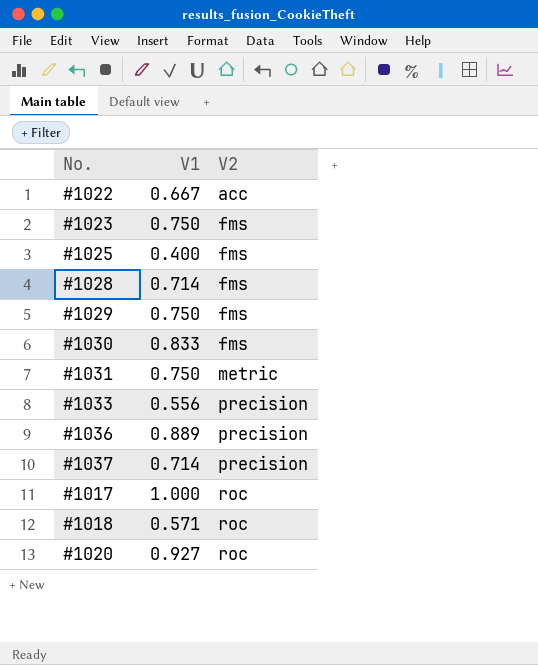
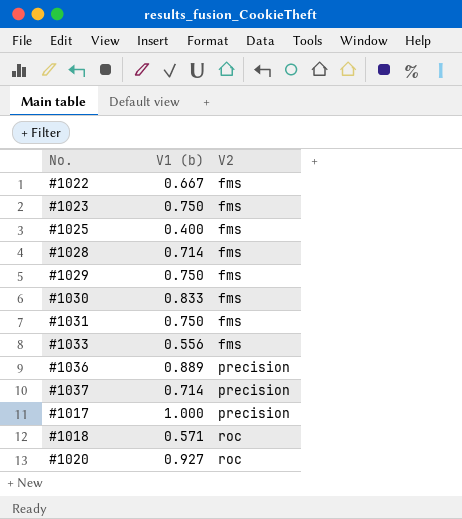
column name: V1 -> V1 (b)
#1022 | V2: acc -> fms
#1031 | V2: metric -> fms
#1033 | V2: precision -> fms
#1017 | V2: roc -> precision

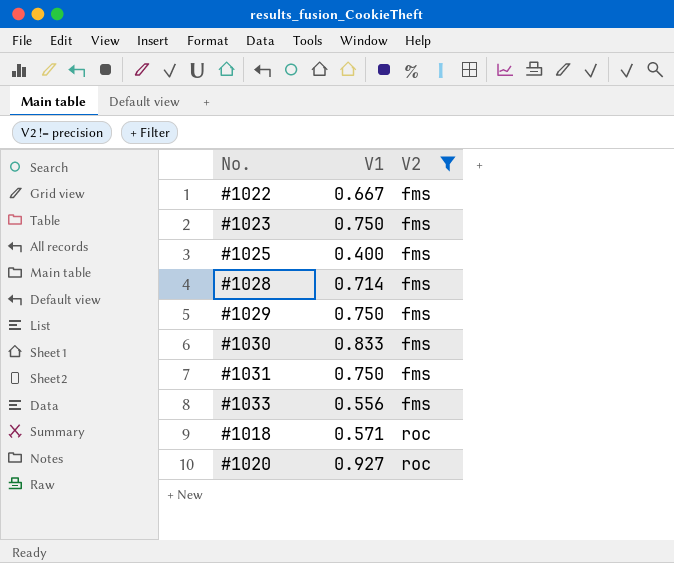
filter: none -> V2 != precision
column name: V1 (b) -> V1

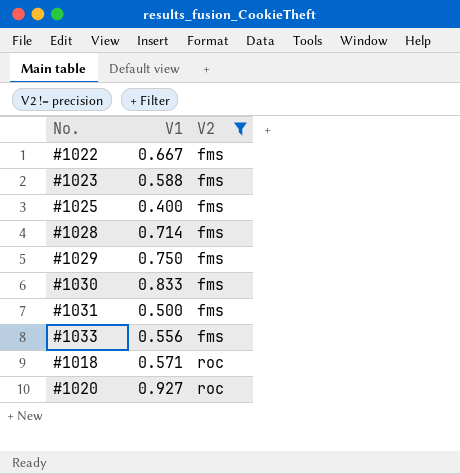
#1023 | V1: 0.750 -> 0.588
#1031 | V1: 0.750 -> 0.500

